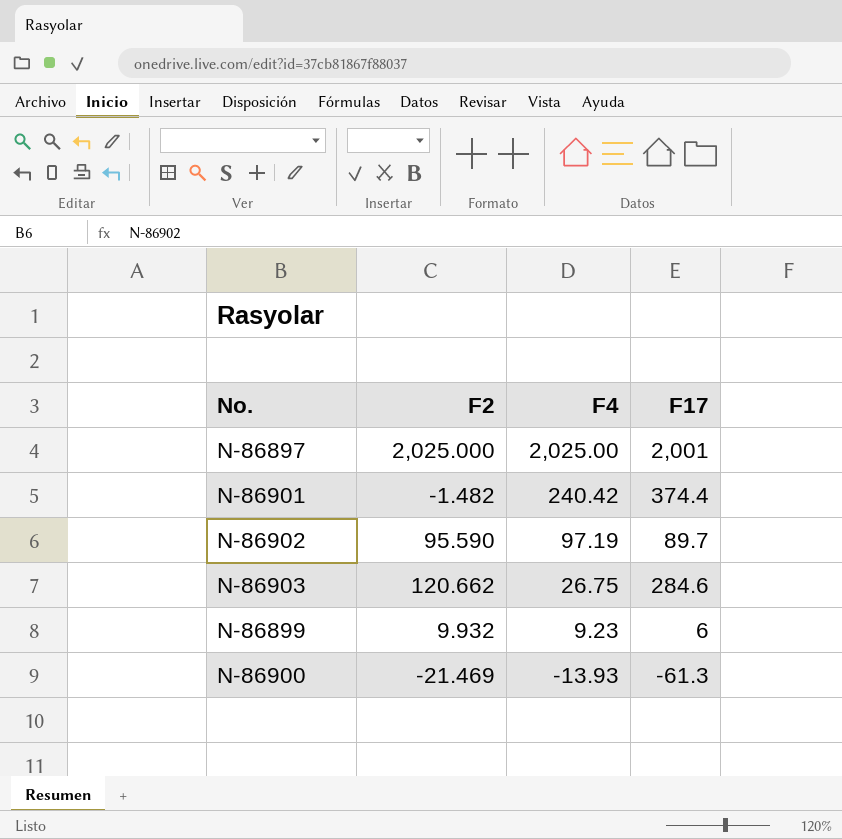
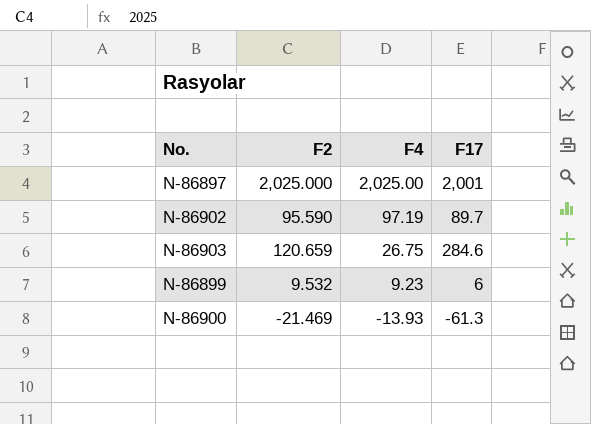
row N-86901: -1.482 | 240.42 | 374.4 -> none
N-86903 | F2: 120.662 -> 120.659
N-86899 | F2: 9.932 -> 9.532

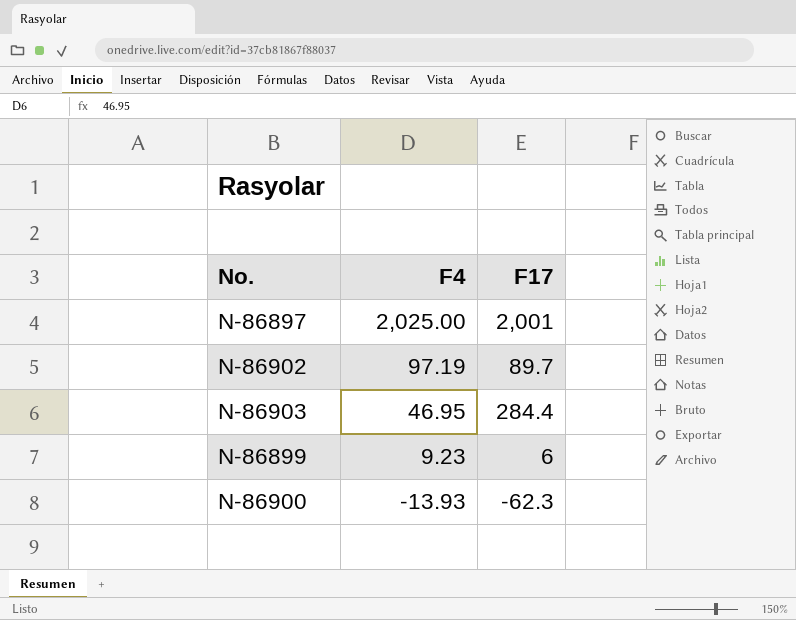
column F2 | position: 2 -> none
N-86903 | F4: 26.75 -> 46.95
N-86903 | F17: 284.6 -> 284.4
N-86900 | F17: -61.3 -> -62.3

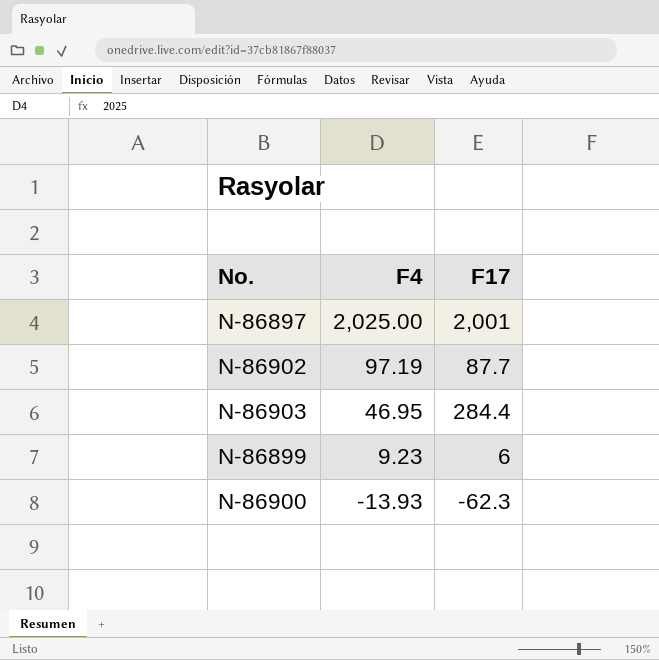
N-86902 | F17: 89.7 -> 87.7

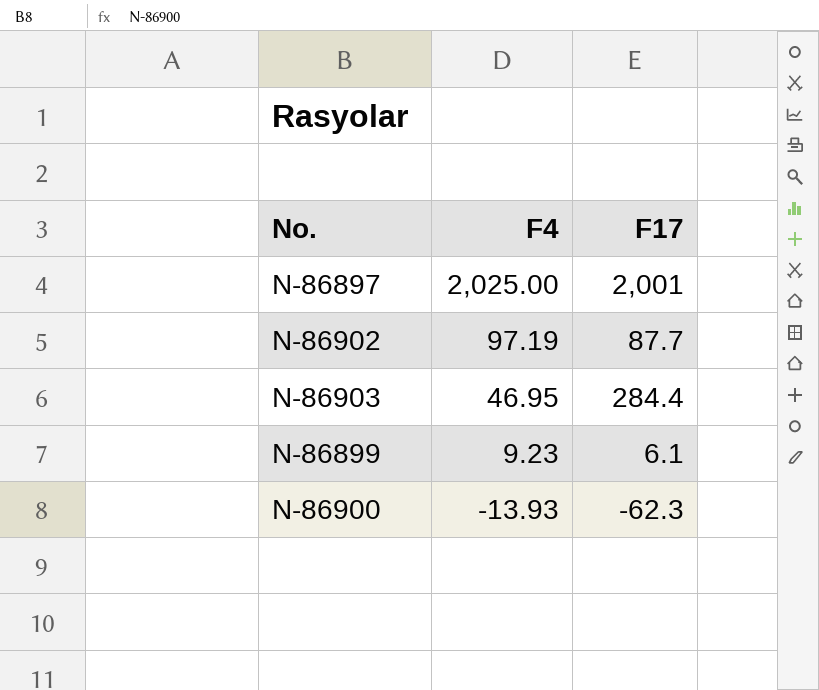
N-86899 | F17: 6 -> 6.1

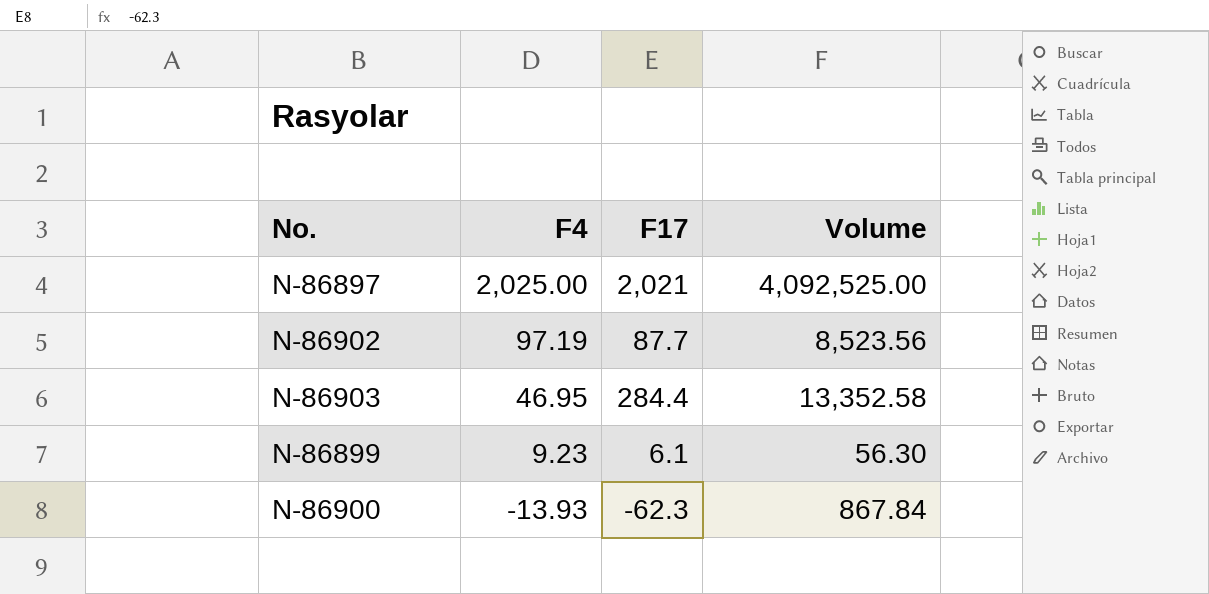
column Volume | formula: none -> [F4] * [F17]
N-86897 | F17: 2,001 -> 2,021

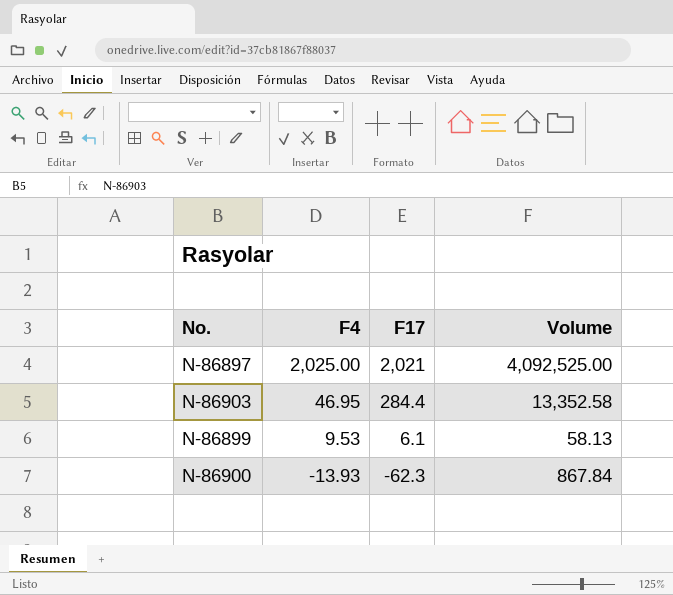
row N-86902: 97.19 | 87.7 | 8,523.56 -> none
N-86899 | F4: 9.23 -> 9.53
N-86899 | Volume: 56.30 -> 58.13

